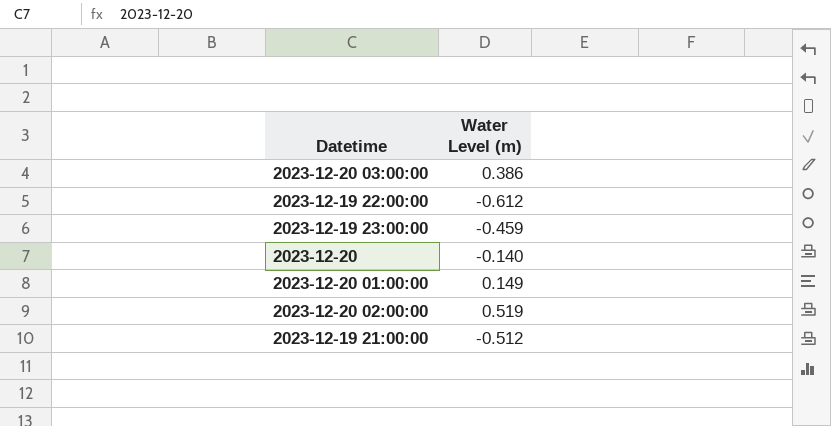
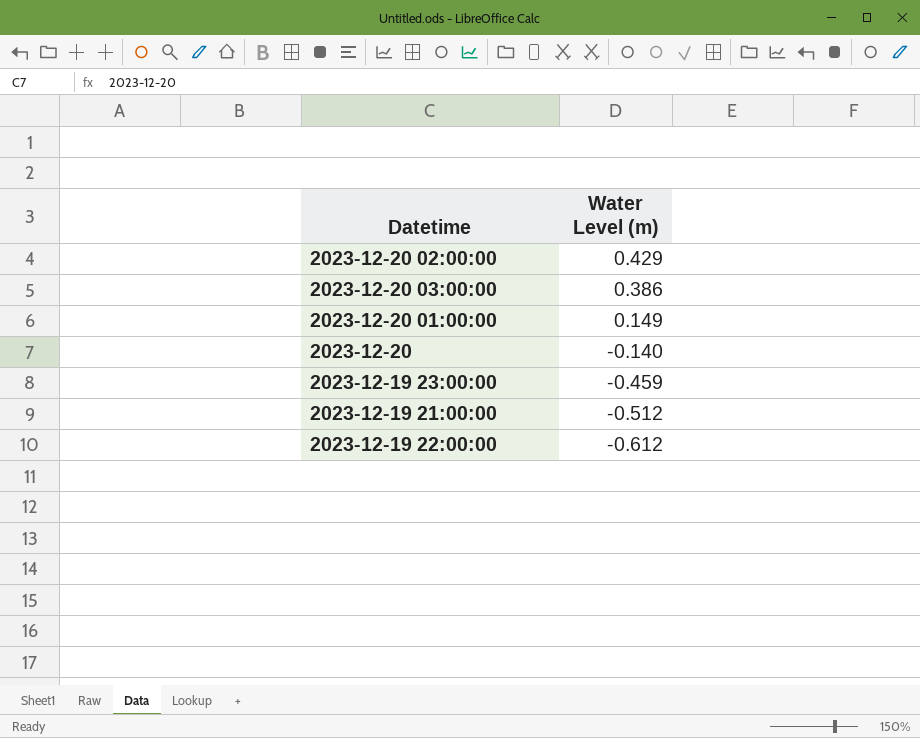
row order: none -> Water Level (m) descending
2023-12-20 02:00:00 | Water Level (m): 0.519 -> 0.429

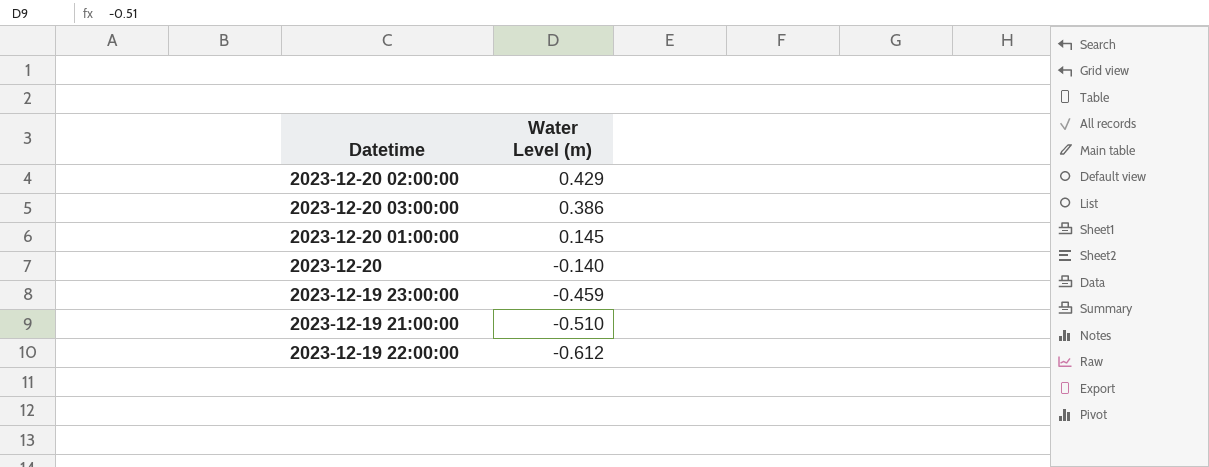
2023-12-20 01:00:00 | Water Level (m): 0.149 -> 0.145
2023-12-19 21:00:00 | Water Level (m): -0.512 -> -0.510

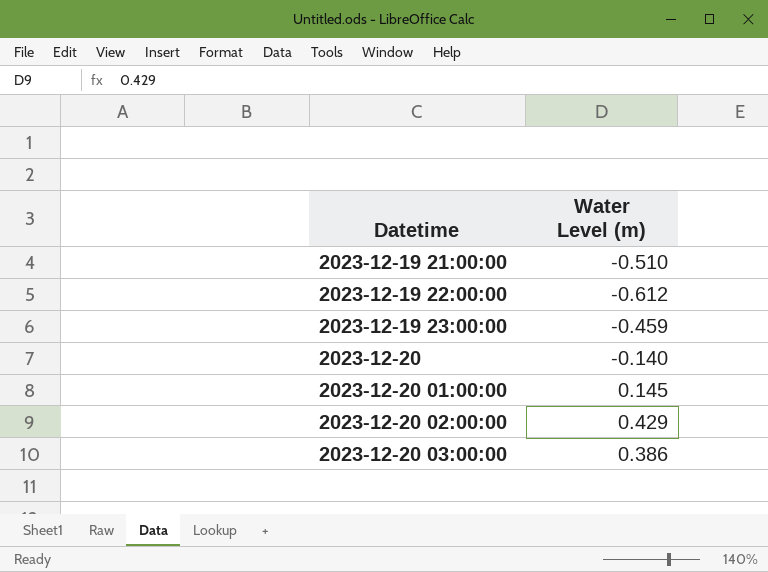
row order: Water Level (m) descending -> Datetime ascending

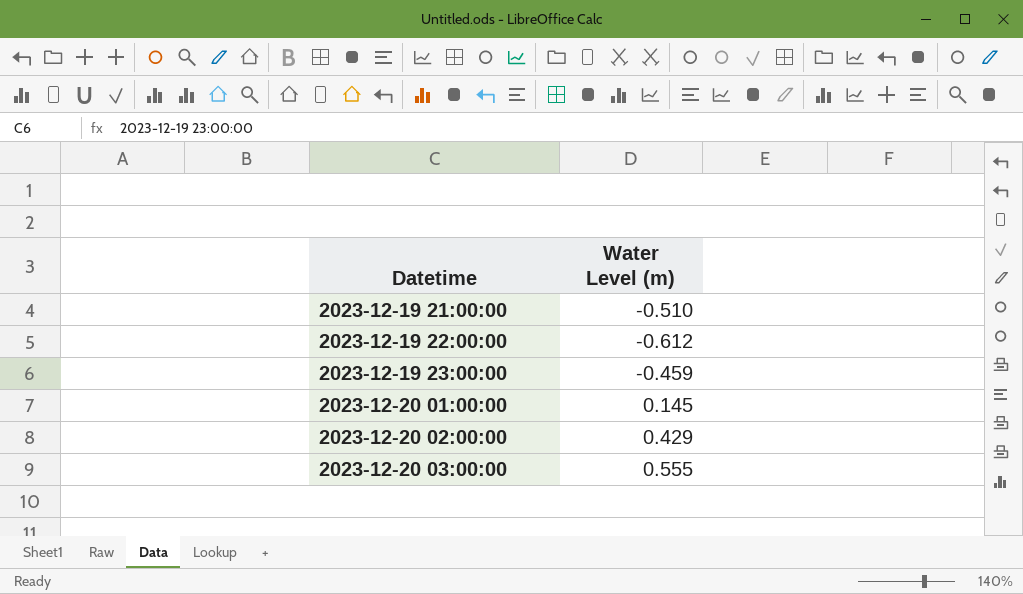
row 2023-12-20: -0.140 -> none
2023-12-20 03:00:00 | Water Level (m): 0.386 -> 0.555

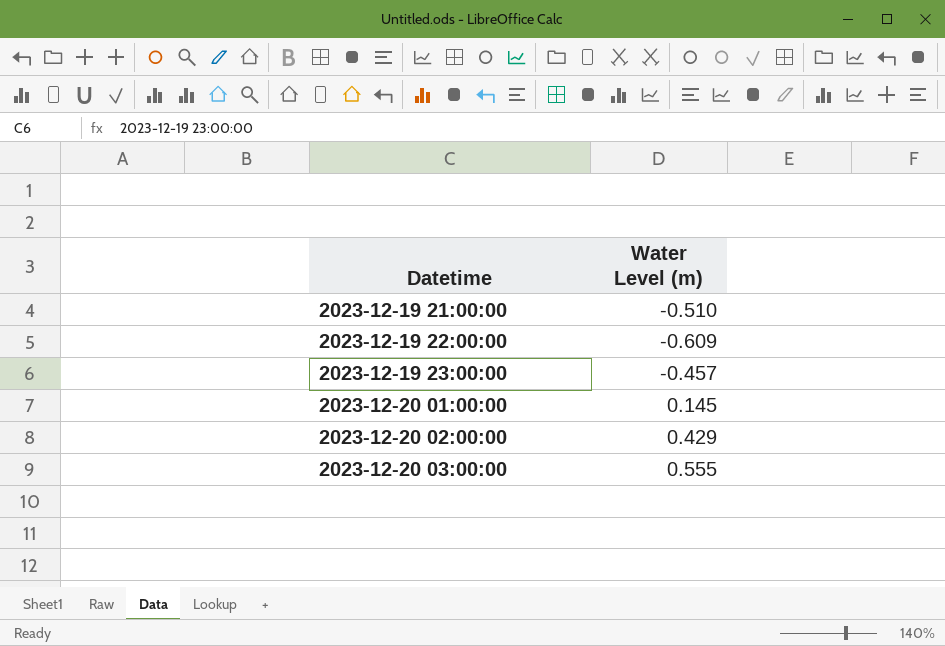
2023-12-19 22:00:00 | Water Level (m): -0.612 -> -0.609
2023-12-19 23:00:00 | Water Level (m): -0.459 -> -0.457

